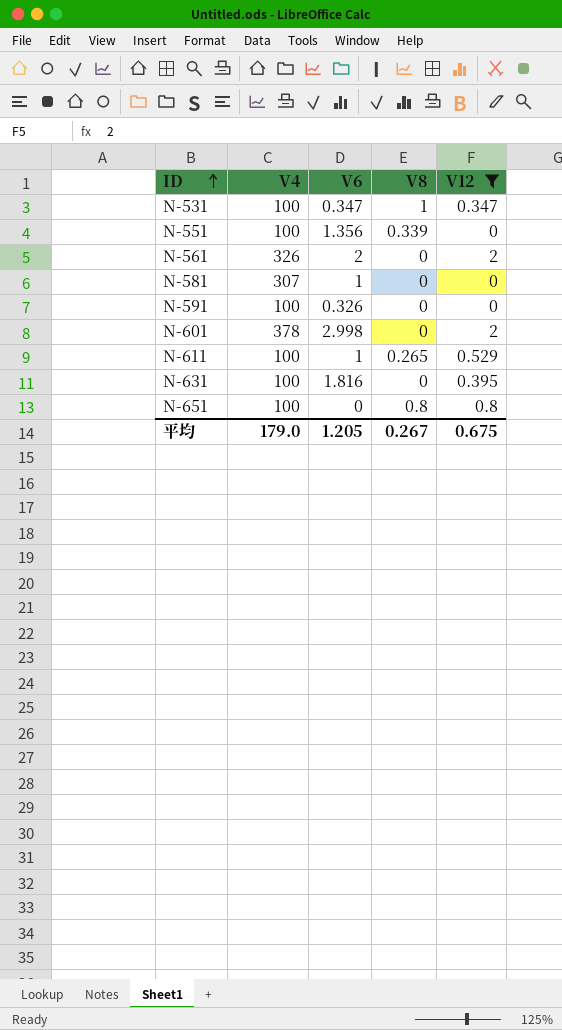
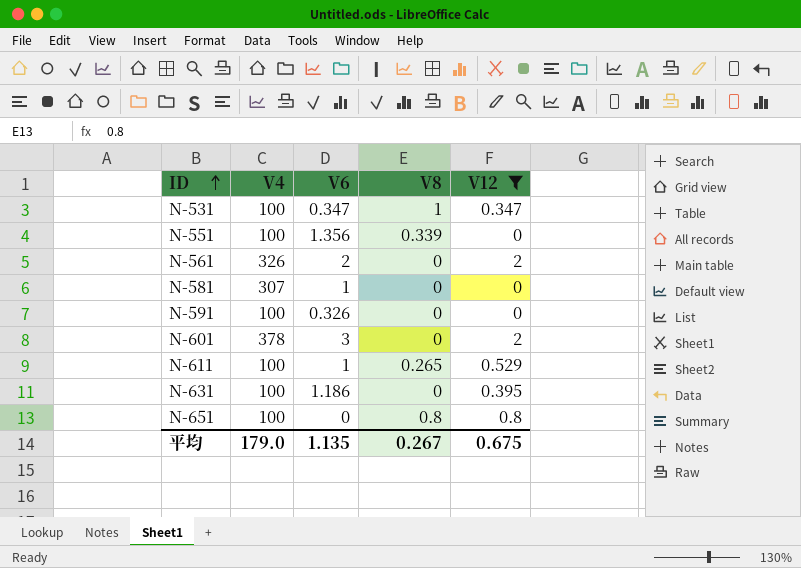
N-601 | V6: 2.998 -> 3
N-631 | V6: 1.816 -> 1.186
平均 | V6: 1.205 -> 1.135

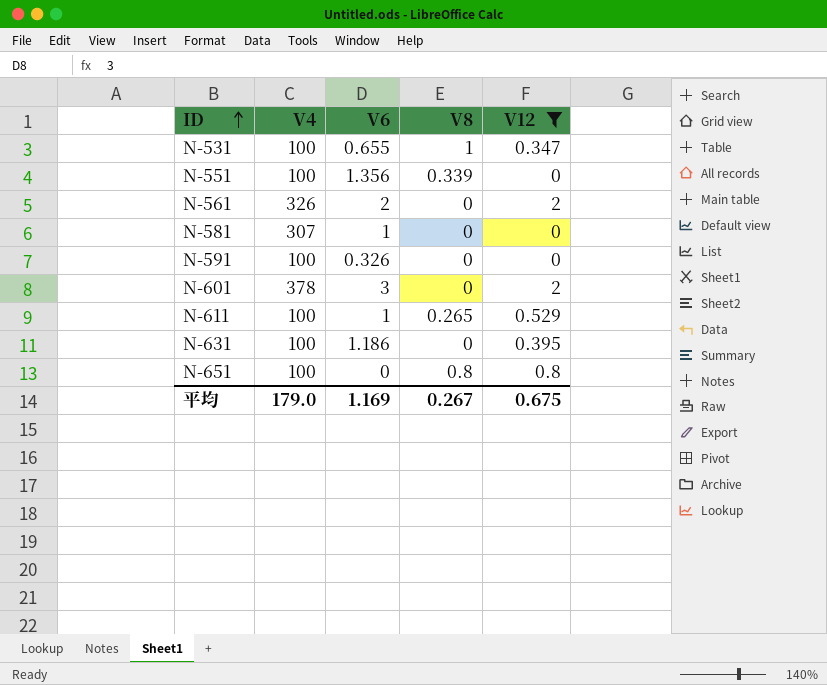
N-531 | V6: 0.347 -> 0.655
平均 | V6: 1.135 -> 1.169

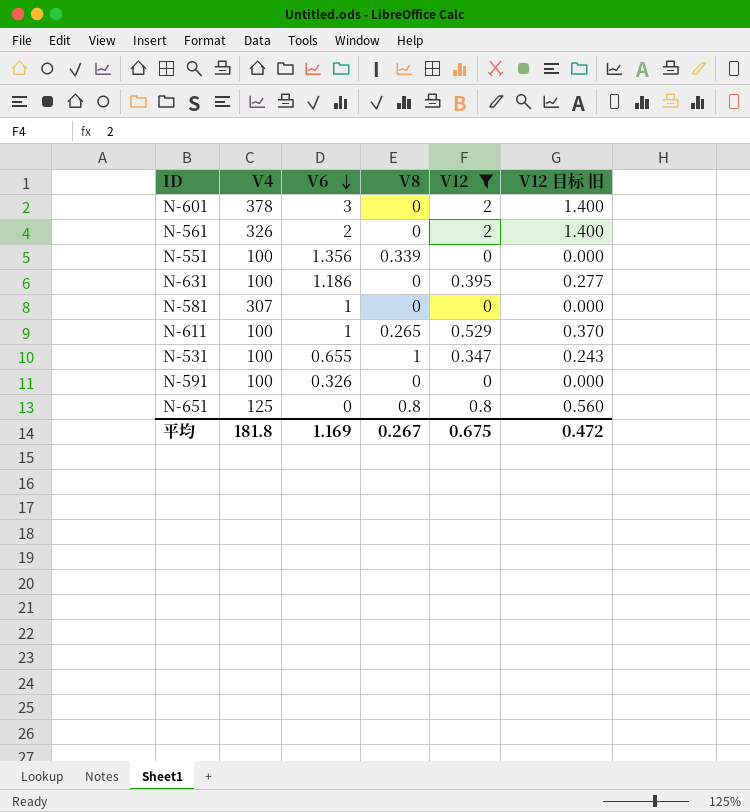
row order: ID ascending -> V6 descending
column V12 目标 旧 | formula: none -> [V12] * 0.7
N-651 | V4: 100 -> 125
平均 | V4: 179.0 -> 181.8

